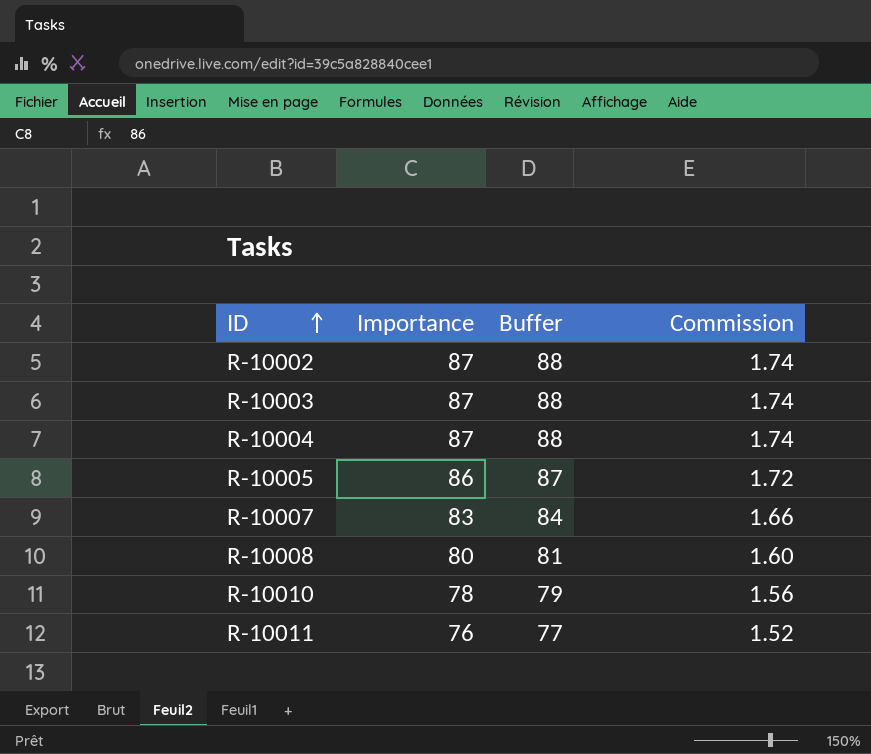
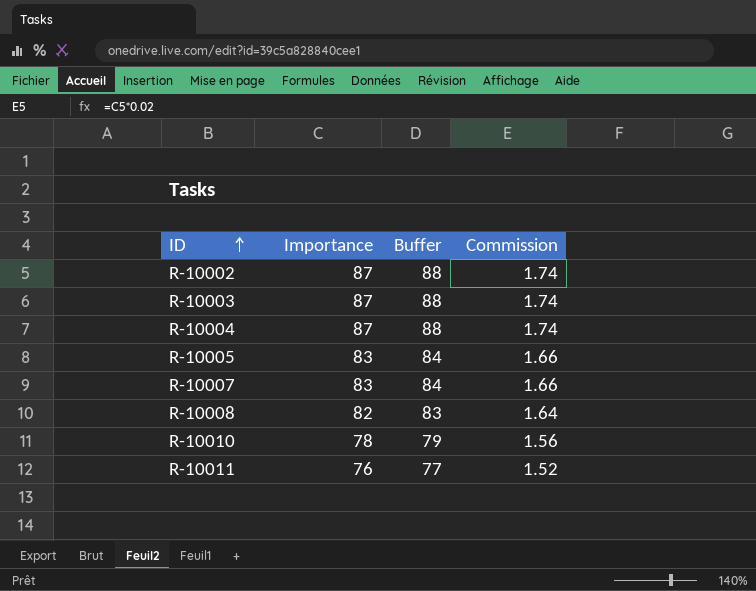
R-10005 | Importance: 86 -> 83
R-10005 | Buffer: 87 -> 84
R-10005 | Commission: 1.72 -> 1.66
R-10008 | Importance: 80 -> 82
R-10008 | Buffer: 81 -> 83
R-10008 | Commission: 1.60 -> 1.64

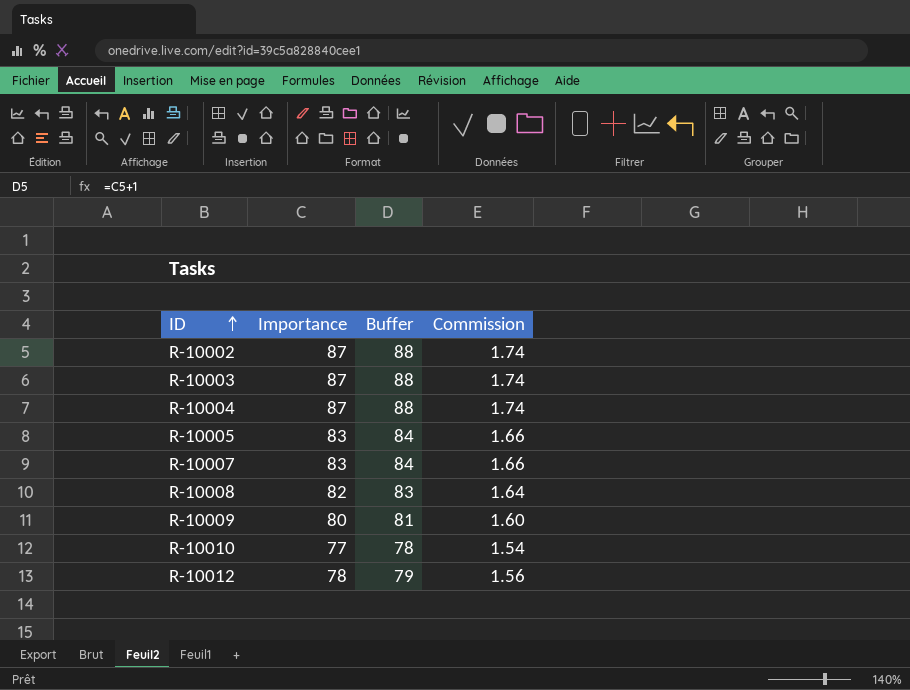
row R-10011: 76 | 77 | 1.52 -> none
row R-10009: none -> 80 | 81 | 1.60
R-10010 | Importance: 78 -> 77
R-10010 | Buffer: 79 -> 78
R-10010 | Commission: 1.56 -> 1.54
row R-10012: none -> 78 | 79 | 1.56

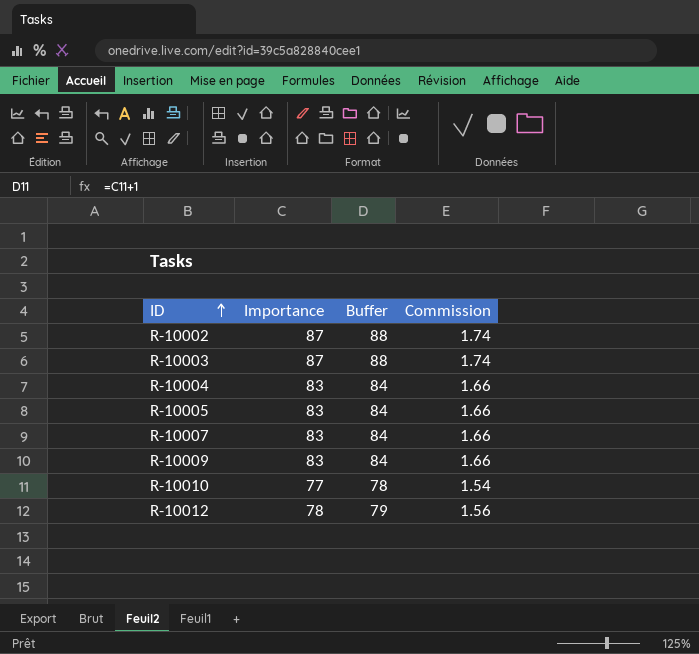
row R-10008: 82 | 83 | 1.64 -> none
R-10004 | Importance: 87 -> 83
R-10004 | Buffer: 88 -> 84
R-10004 | Commission: 1.74 -> 1.66
R-10009 | Importance: 80 -> 83
R-10009 | Buffer: 81 -> 84
R-10009 | Commission: 1.60 -> 1.66

